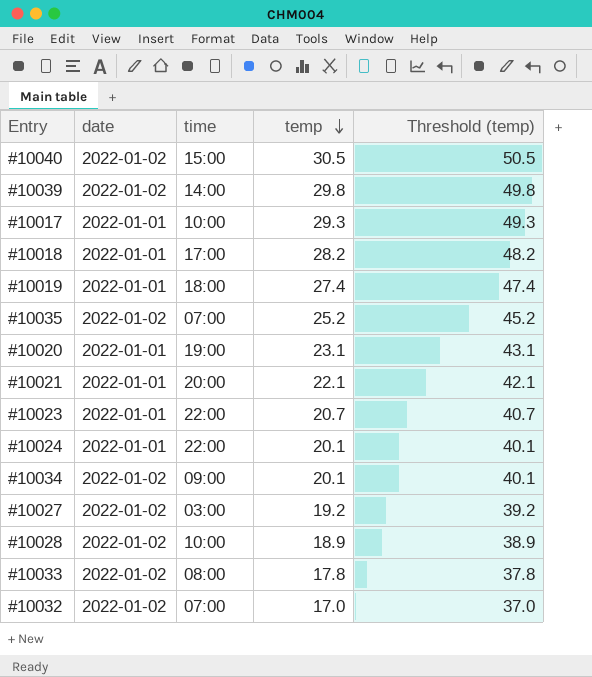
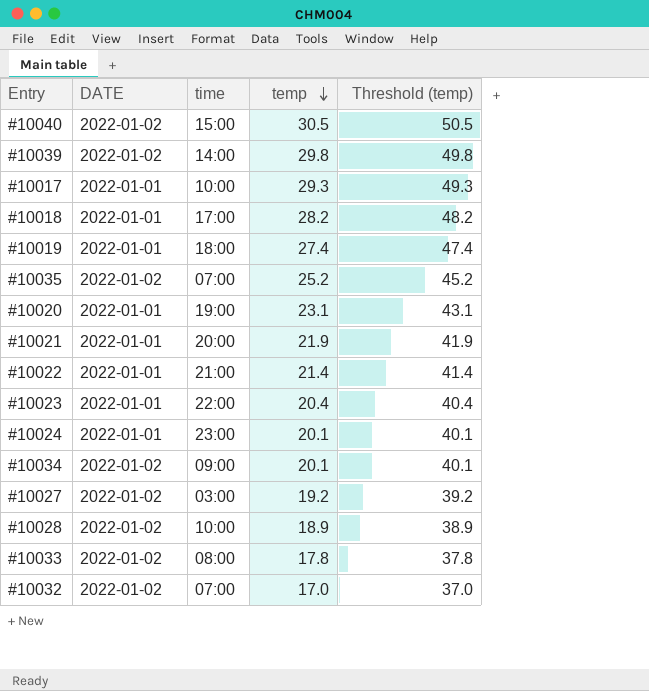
column name: date -> DATE
#10021 | temp: 22.1 -> 21.9
#10021 | Threshold (temp): 42.1 -> 41.9
row #10022: none -> 2022-01-01 | 21:00 | 21.4 | 41.4
#10023 | temp: 20.7 -> 20.4
#10023 | Threshold (temp): 40.7 -> 40.4
#10024 | time: 22:00 -> 23:00

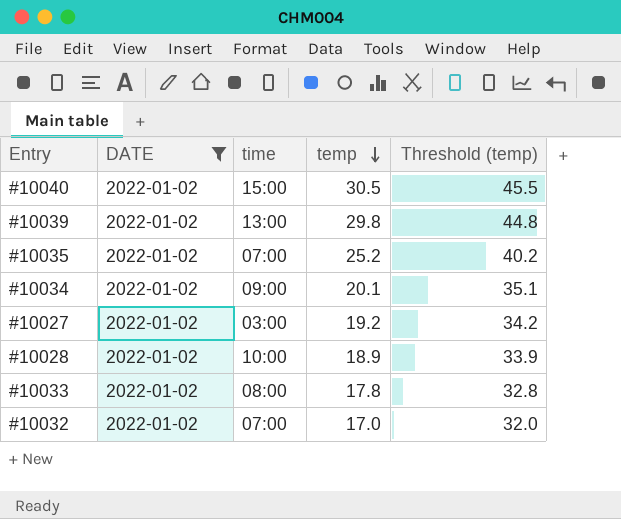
filter: none -> DATE = 2022-01-02
column Threshold (temp) | formula: [temp] + 20 -> [temp] + 15
#10039 | time: 14:00 -> 13:00

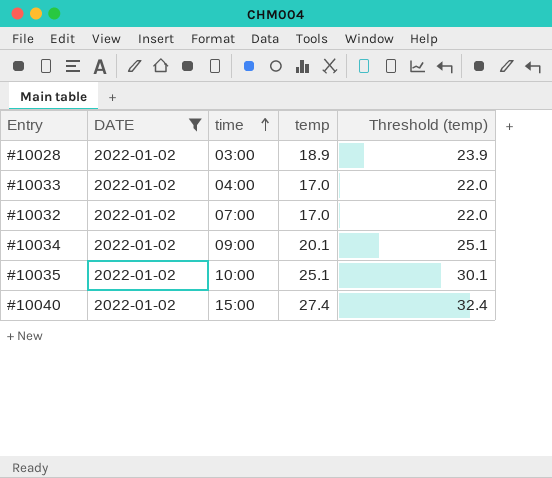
row order: temp descending -> time ascending
column Threshold (temp) | formula: [temp] + 15 -> [temp] + 5
row #10039: 2022-01-02 | 13:00 | 29.8 | 44.8 -> none
row #10027: 2022-01-02 | 03:00 | 19.2 | 34.2 -> none
#10028 | time: 10:00 -> 03:00
#10033 | time: 08:00 -> 04:00
#10033 | temp: 17.8 -> 17.0
#10035 | time: 07:00 -> 10:00
#10035 | temp: 25.2 -> 25.1
#10040 | temp: 30.5 -> 27.4

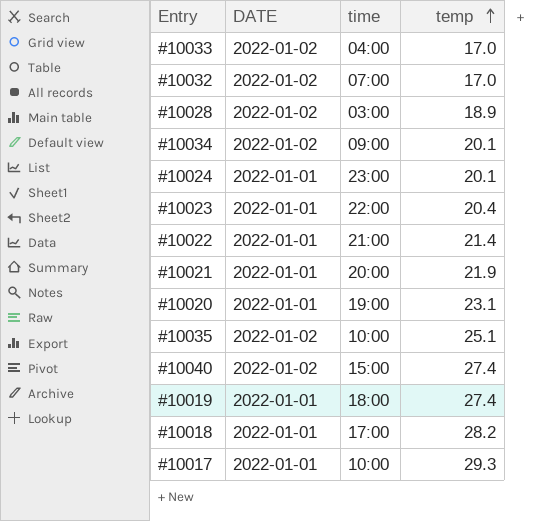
filter: DATE = 2022-01-02 -> none
row order: time ascending -> temp ascending
column Threshold (temp) | formula: [temp] + 5 -> none

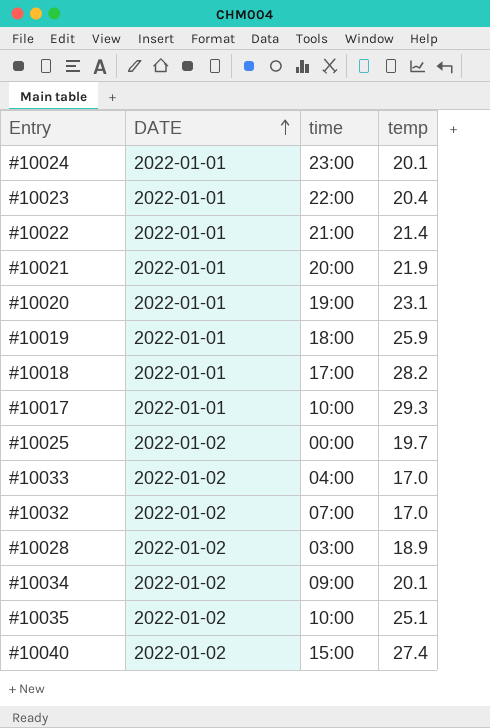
row order: temp ascending -> DATE ascending
#10019 | temp: 27.4 -> 25.9
row #10025: none -> 2022-01-02 | 00:00 | 19.7

